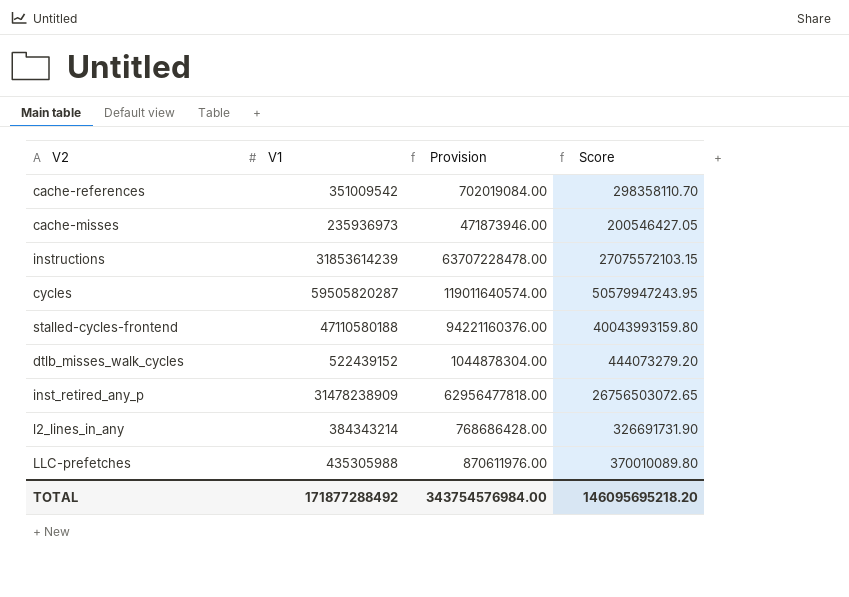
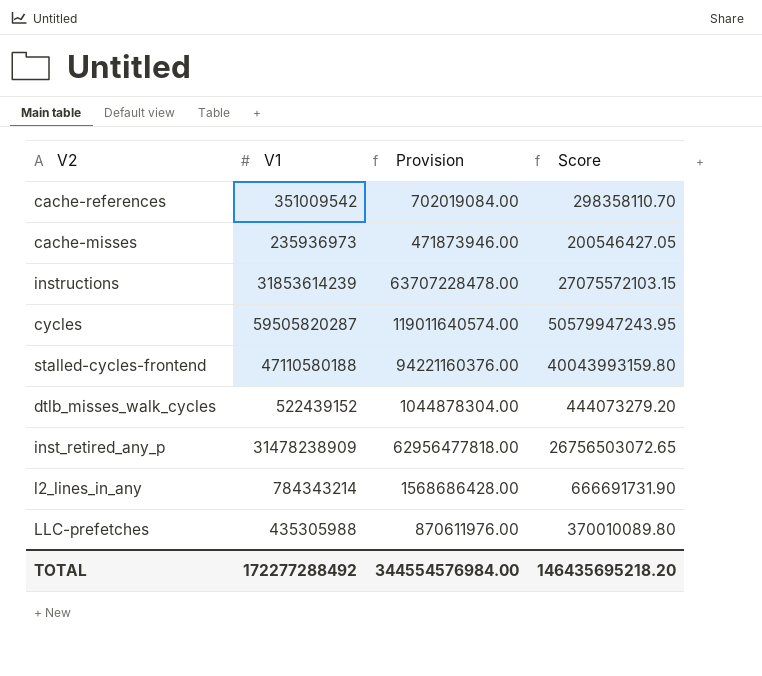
l2_lines_in_any | V1: 384343214 -> 784343214
l2_lines_in_any | Provision: 768686428.00 -> 1568686428.00
l2_lines_in_any | Score: 326691731.90 -> 666691731.90
TOTAL | V1: 171877288492 -> 172277288492
TOTAL | Provision: 343754576984.00 -> 344554576984.00
TOTAL | Score: 146095695218.20 -> 146435695218.20

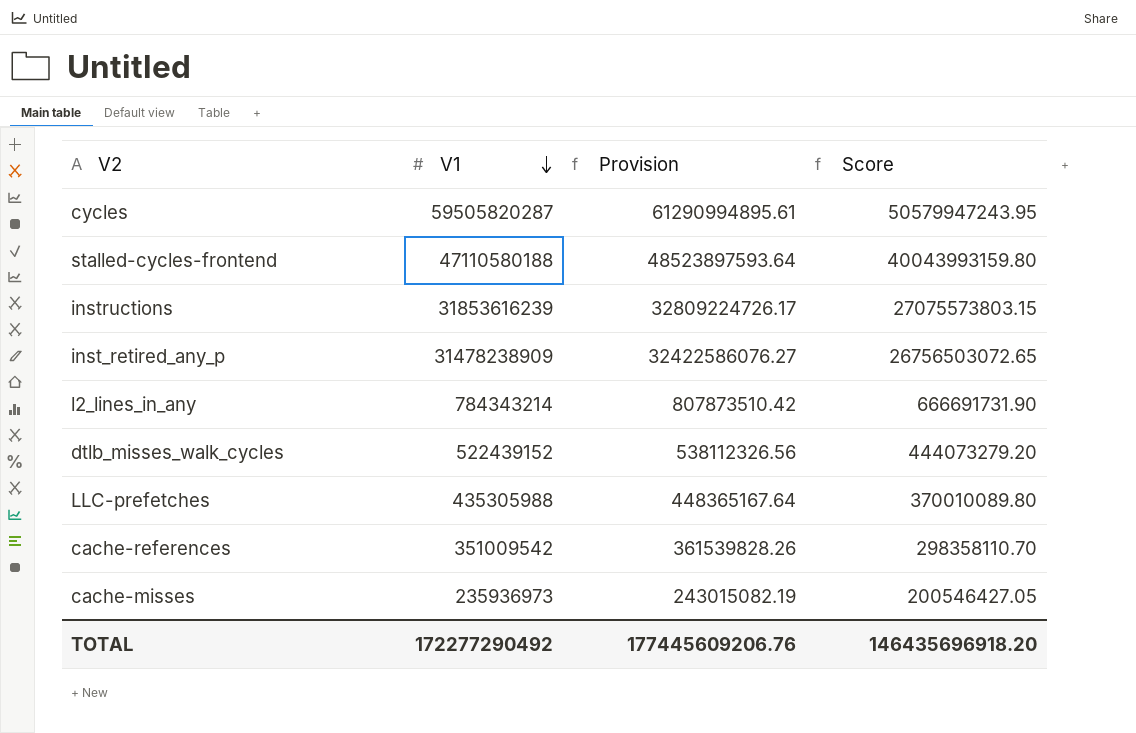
row order: none -> V1 descending
column Provision | formula: [V1] * 2 -> [V1] * 1.03
instructions | V1: 31853614239 -> 31853616239
instructions | Score: 27075572103.15 -> 27075573803.15
TOTAL | V1: 172277288492 -> 172277290492
TOTAL | Provision: 344554576984.00 -> 177445609206.76
TOTAL | Score: 146435695218.20 -> 146435696918.20

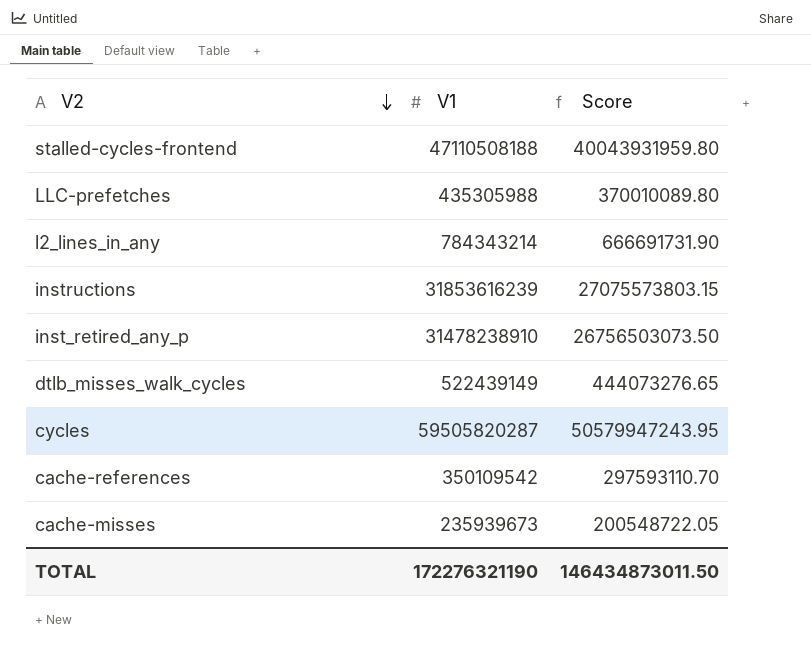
row order: V1 descending -> V2 descending
column Provision | formula: [V1] * 1.03 -> none
stalled-cycles-frontend | V1: 47110580188 -> 47110508188
stalled-cycles-frontend | Score: 40043993159.80 -> 40043931959.80
inst_retired_any_p | V1: 31478238909 -> 31478238910
inst_retired_any_p | Score: 26756503072.65 -> 26756503073.50
dtlb_misses_walk_cycles | V1: 522439152 -> 522439149
dtlb_misses_walk_cycles | Score: 444073279.20 -> 444073276.65
cache-references | V1: 351009542 -> 350109542
cache-references | Score: 298358110.70 -> 297593110.70
cache-misses | V1: 235936973 -> 235939673
cache-misses | Score: 200546427.05 -> 200548722.05
TOTAL | V1: 172277290492 -> 172276321190
TOTAL | Score: 146435696918.20 -> 146434873011.50

